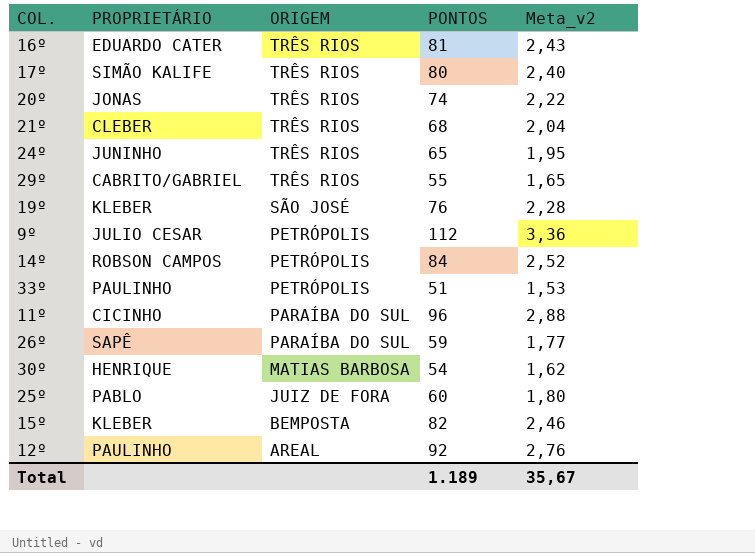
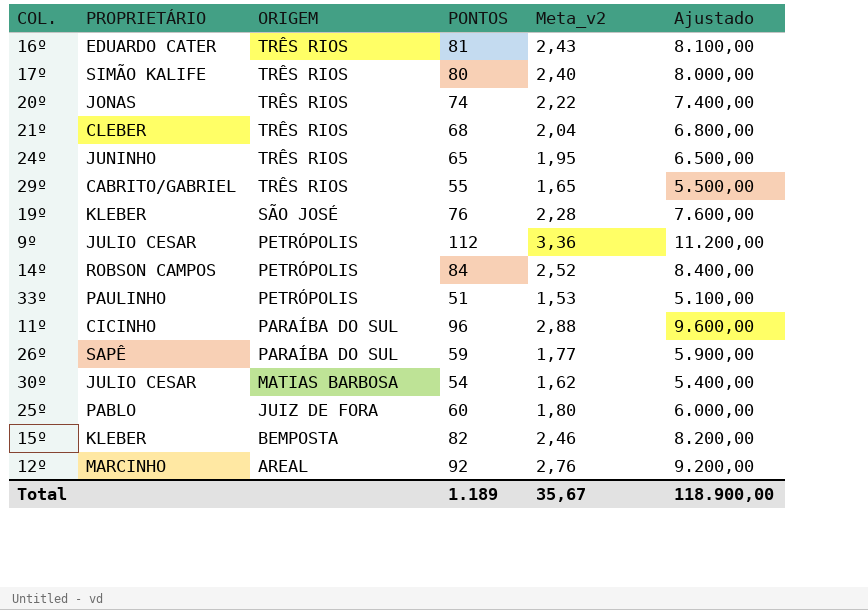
column Ajustado | formula: none -> [PONTOS] * 100
30º | PROPRIETÁRIO: HENRIQUE -> JULIO CESAR
12º | PROPRIETÁRIO: PAULINHO -> MARCINHO

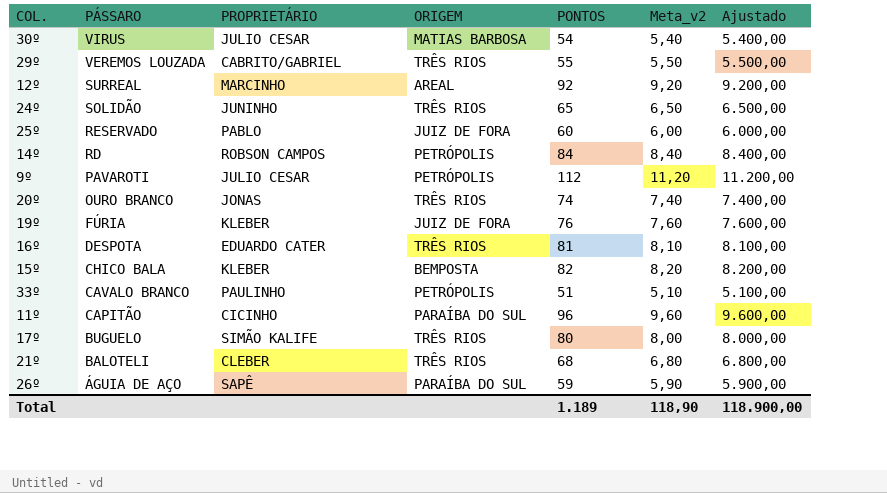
row order: ORIGEM descending -> PÁSSARO descending
column PÁSSARO | position: none -> 2
column Meta_v2 | formula: [PONTOS] * 0,03 -> [PONTOS] * 0,1
19º | ORIGEM: SÃO JOSÉ -> JUIZ DE FORA
Total | Meta_v2: 35,67 -> 118,90

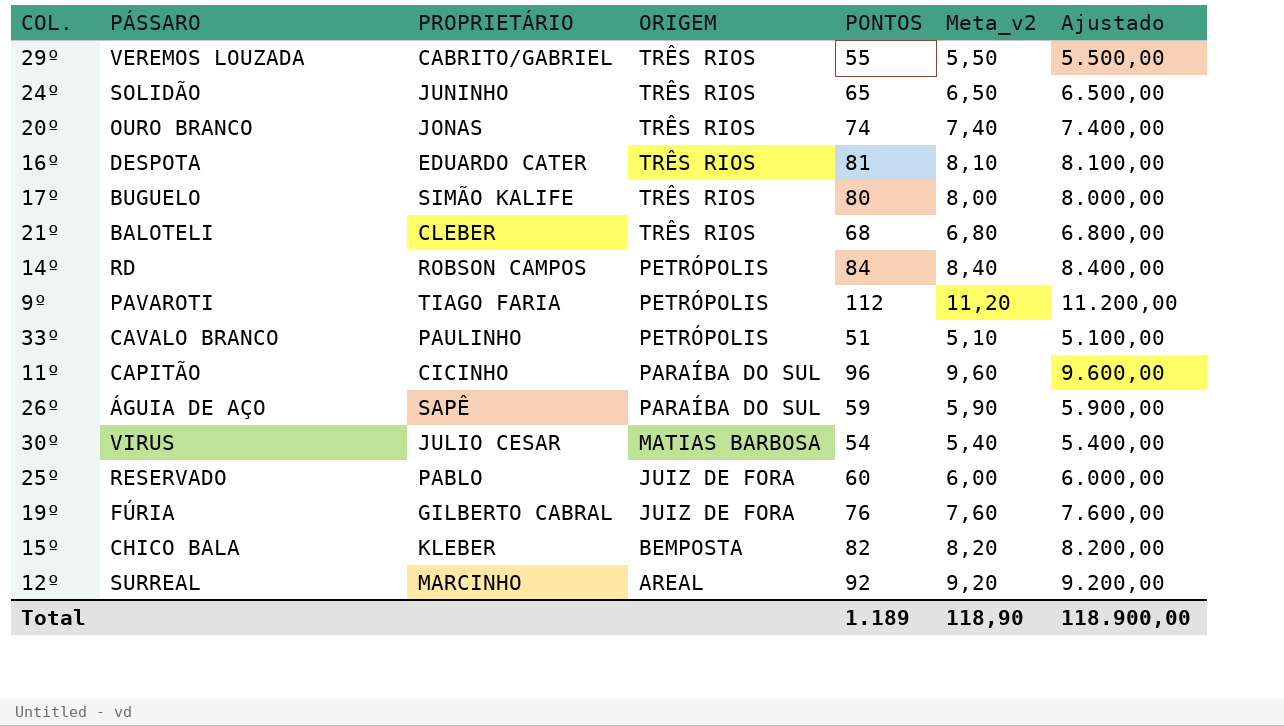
row order: PÁSSARO descending -> ORIGEM descending
9º | PROPRIETÁRIO: JULIO CESAR -> TIAGO FARIA
19º | PROPRIETÁRIO: KLEBER -> GILBERTO CABRAL

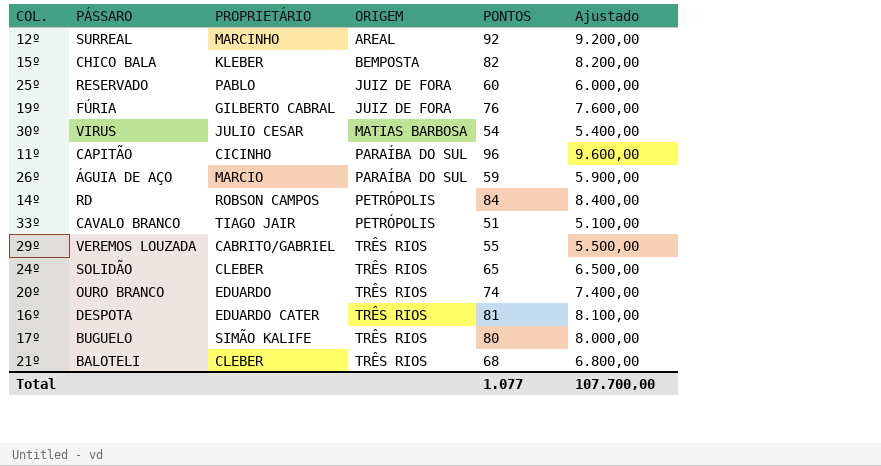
row order: ORIGEM descending -> ORIGEM ascending
column Meta_v2 | formula: [PONTOS] * 0,1 -> none
row 9º: PAVAROTI | TIAGO FARIA | PETRÓPOLIS | 112 | 11,20 | 11.200,00 -> none
26º | PROPRIETÁRIO: SAPÊ -> MARCIO
33º | PROPRIETÁRIO: PAULINHO -> TIAGO JAIR
24º | PROPRIETÁRIO: JUNINHO -> CLEBER
20º | PROPRIETÁRIO: JONAS -> EDUARDO
Total | PONTOS: 1.189 -> 1.077
Total | Ajustado: 118.900,00 -> 107.700,00

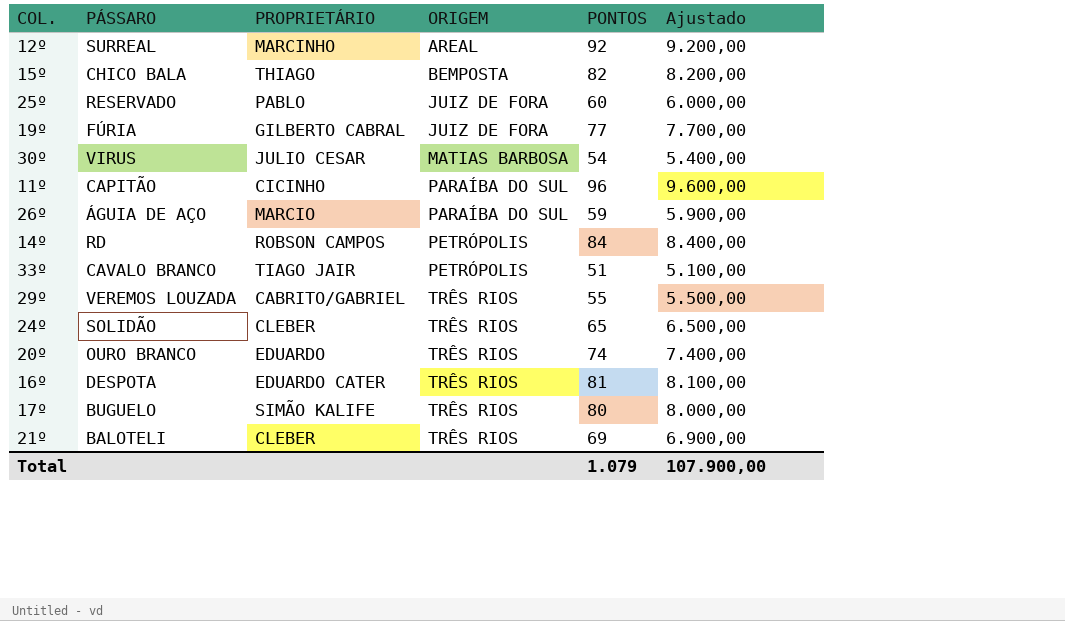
15º | PROPRIETÁRIO: KLEBER -> THIAGO
19º | PONTOS: 76 -> 77
19º | Ajustado: 7.600,00 -> 7.700,00
21º | PONTOS: 68 -> 69
21º | Ajustado: 6.800,00 -> 6.900,00
Total | PONTOS: 1.077 -> 1.079
Total | Ajustado: 107.700,00 -> 107.900,00

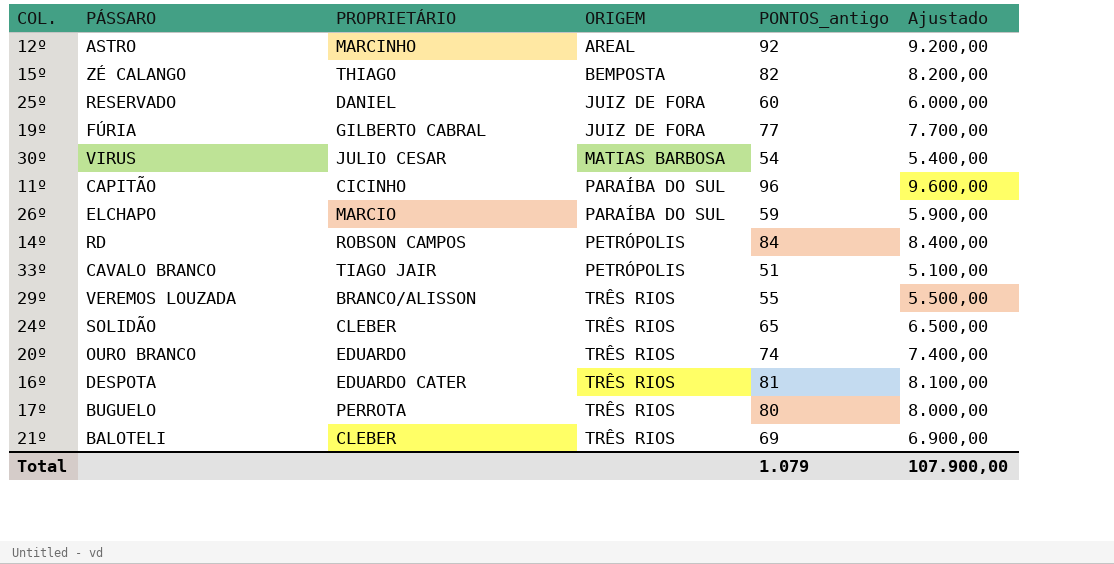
column name: PONTOS -> PONTOS_antigo
12º | PÁSSARO: SURREAL -> ASTRO
15º | PÁSSARO: CHICO BALA -> ZÉ CALANGO
25º | PROPRIETÁRIO: PABLO -> DANIEL
26º | PÁSSARO: ÁGUIA DE AÇO -> ELCHAPO
29º | PROPRIETÁRIO: CABRITO/GABRIEL -> BRANCO/ALISSON
17º | PROPRIETÁRIO: SIMÃO KALIFE -> PERROTA

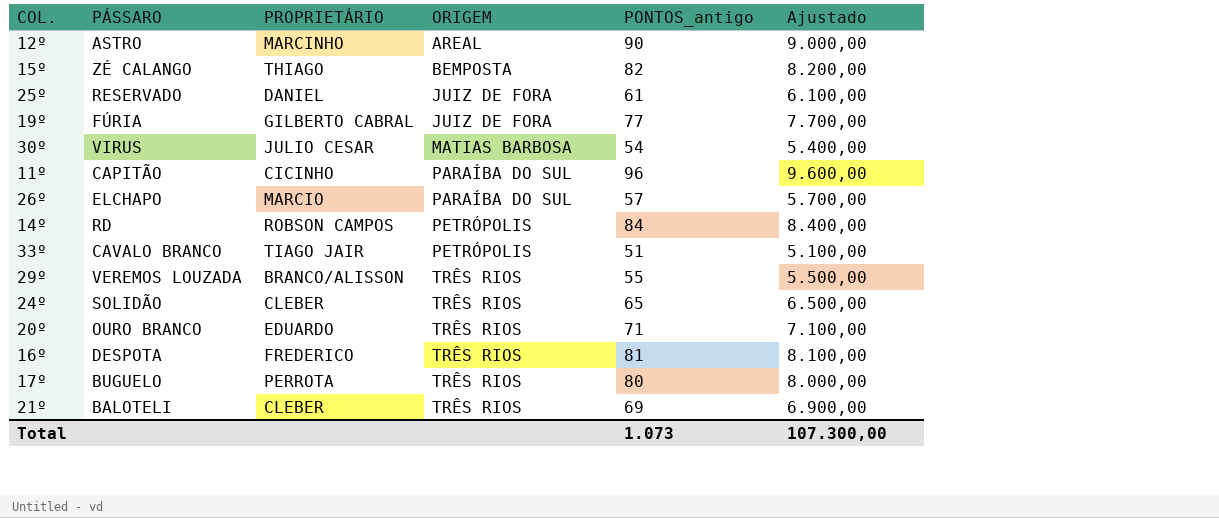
12º | PONTOS_antigo: 92 -> 90
12º | Ajustado: 9.200,00 -> 9.000,00
25º | PONTOS_antigo: 60 -> 61
25º | Ajustado: 6.000,00 -> 6.100,00
26º | PONTOS_antigo: 59 -> 57
26º | Ajustado: 5.900,00 -> 5.700,00
20º | PONTOS_antigo: 74 -> 71
20º | Ajustado: 7.400,00 -> 7.100,00
16º | PROPRIETÁRIO: EDUARDO CATER -> FREDERICO
Total | PONTOS_antigo: 1.079 -> 1.073
Total | Ajustado: 107.900,00 -> 107.300,00

